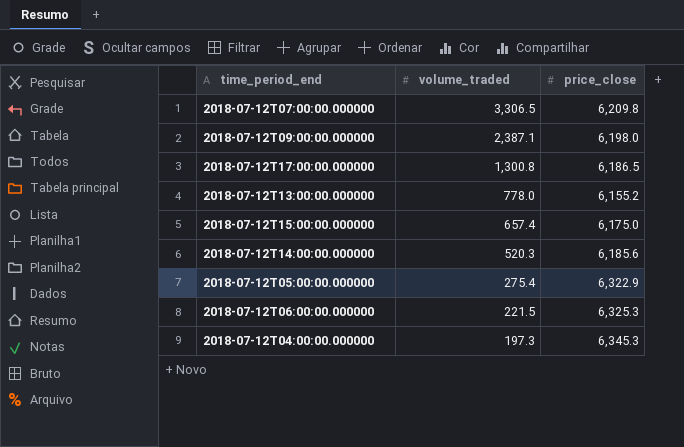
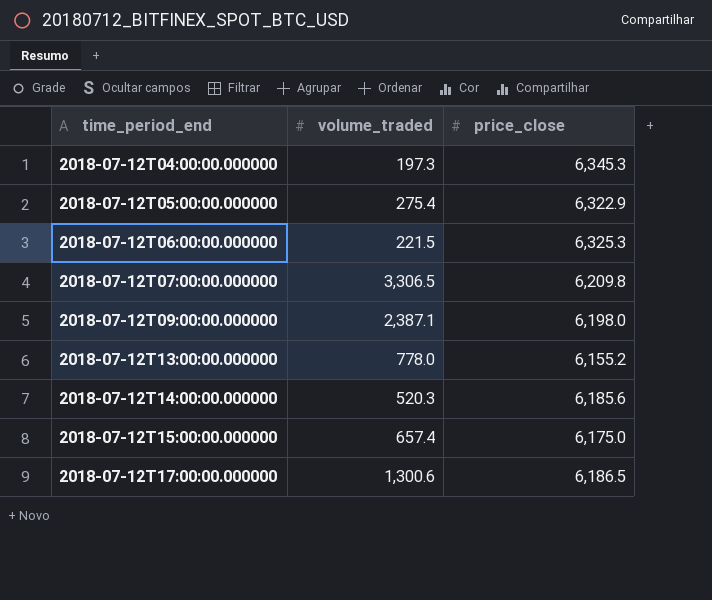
row order: volume_traded descending -> time_period_end ascending
2018-07-12T17:00:00.000000 | volume_traded: 1,300.8 -> 1,300.6

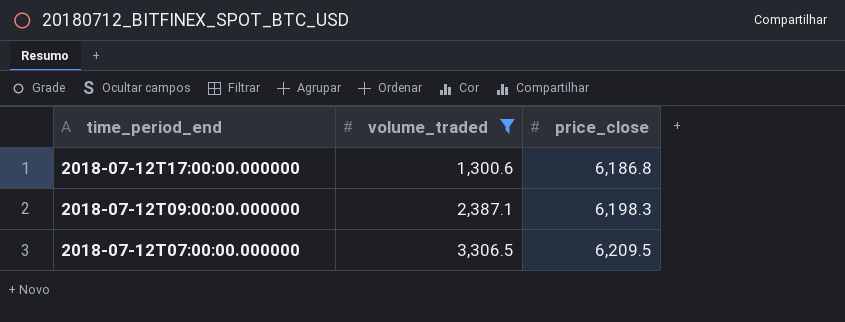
filter: none -> volume_traded >= 1,300.6
row order: time_period_end ascending -> time_period_end descending
2018-07-12T17:00:00.000000 | price_close: 6,186.5 -> 6,186.8
2018-07-12T09:00:00.000000 | price_close: 6,198.0 -> 6,198.3
2018-07-12T07:00:00.000000 | price_close: 6,209.8 -> 6,209.5

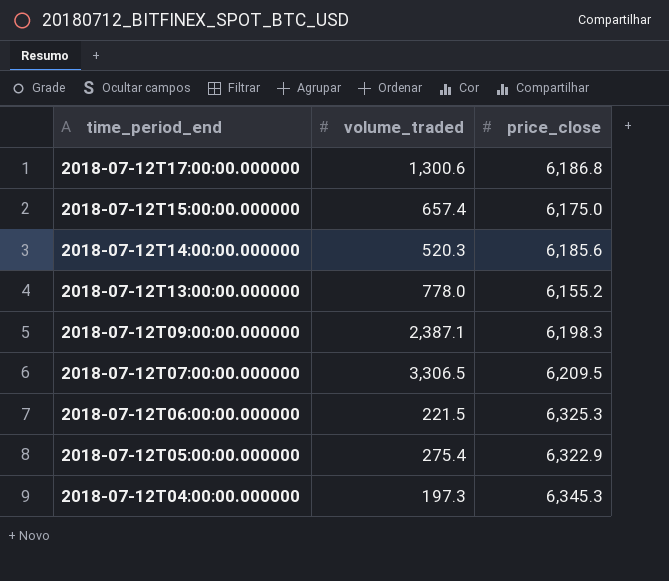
filter: volume_traded >= 1,300.6 -> none

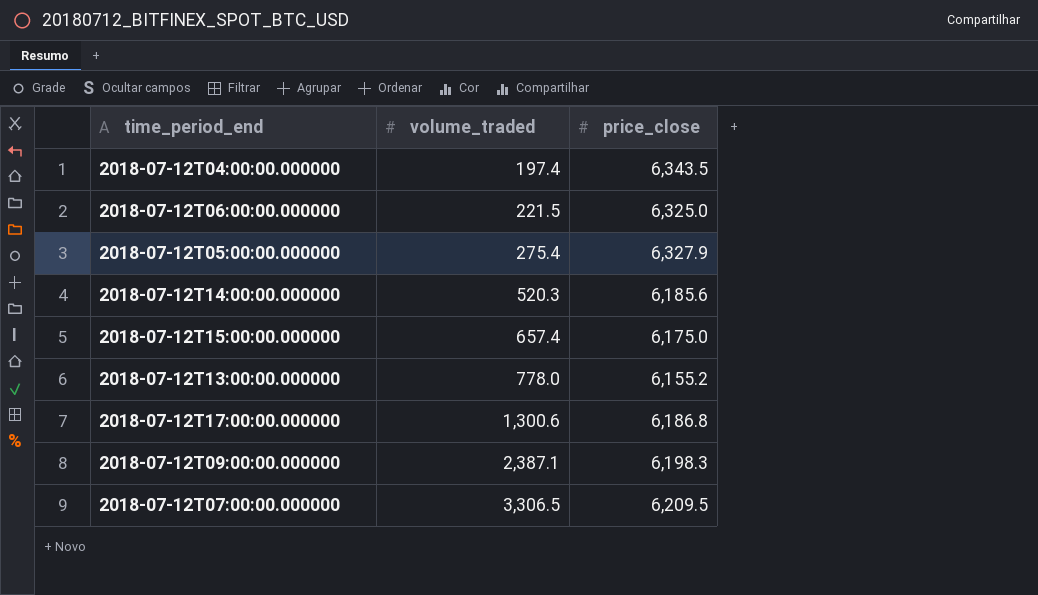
row order: time_period_end descending -> volume_traded ascending
2018-07-12T04:00:00.000000 | volume_traded: 197.3 -> 197.4
2018-07-12T04:00:00.000000 | price_close: 6,345.3 -> 6,343.5
2018-07-12T06:00:00.000000 | price_close: 6,325.3 -> 6,325.0
2018-07-12T05:00:00.000000 | price_close: 6,322.9 -> 6,327.9

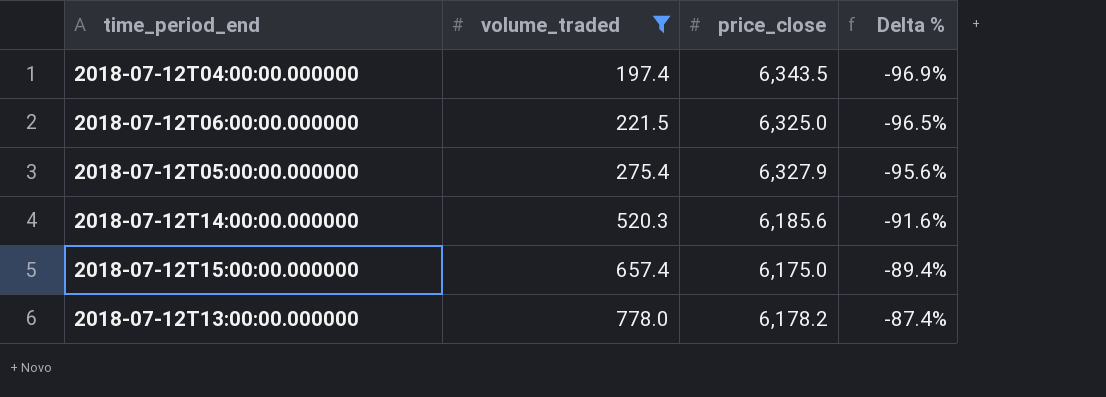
filter: none -> volume_traded <= 778.0
column Delta % | formula: none -> ([volume_traded] - [price_close]) / [price_close]
2018-07-12T13:00:00.000000 | price_close: 6,155.2 -> 6,178.2

